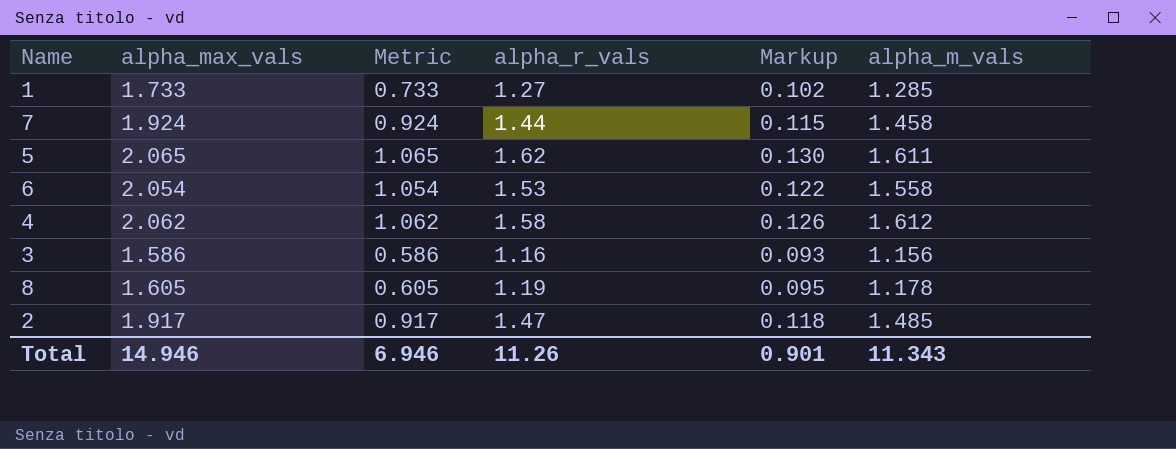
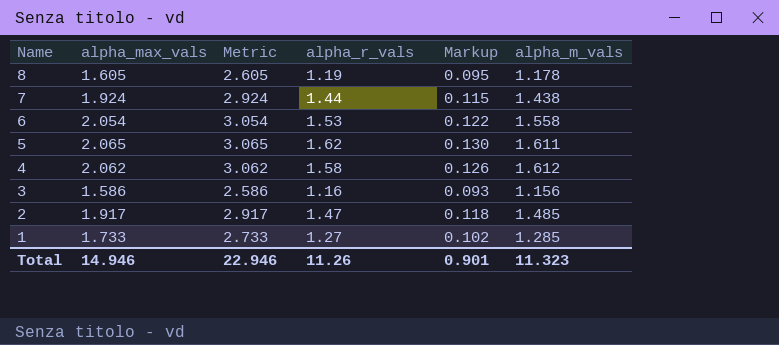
row order: none -> Name descending
column Metric | formula: [alpha_max_vals] - 1 -> [alpha_max_vals] + 1
7 | alpha_m_vals: 1.458 -> 1.438
Total | Metric: 6.946 -> 22.946
Total | alpha_m_vals: 11.343 -> 11.323

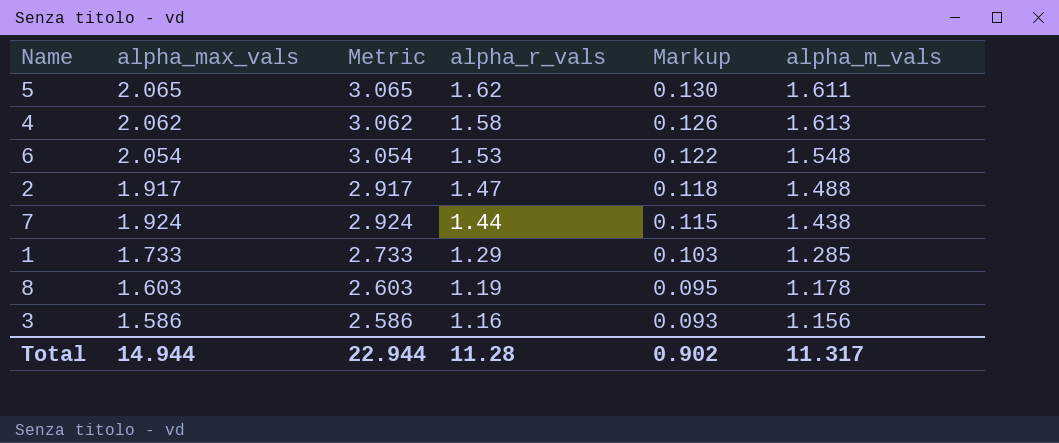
row order: Name descending -> alpha_r_vals descending
4 | alpha_m_vals: 1.612 -> 1.613
6 | alpha_m_vals: 1.558 -> 1.548
2 | alpha_m_vals: 1.485 -> 1.488
1 | alpha_r_vals: 1.27 -> 1.29
1 | Markup: 0.102 -> 0.103
8 | alpha_max_vals: 1.605 -> 1.603
8 | Metric: 2.605 -> 2.603
Total | alpha_max_vals: 14.946 -> 14.944
Total | Metric: 22.946 -> 22.944
Total | alpha_r_vals: 11.26 -> 11.28
Total | Markup: 0.901 -> 0.902
Total | alpha_m_vals: 11.323 -> 11.317

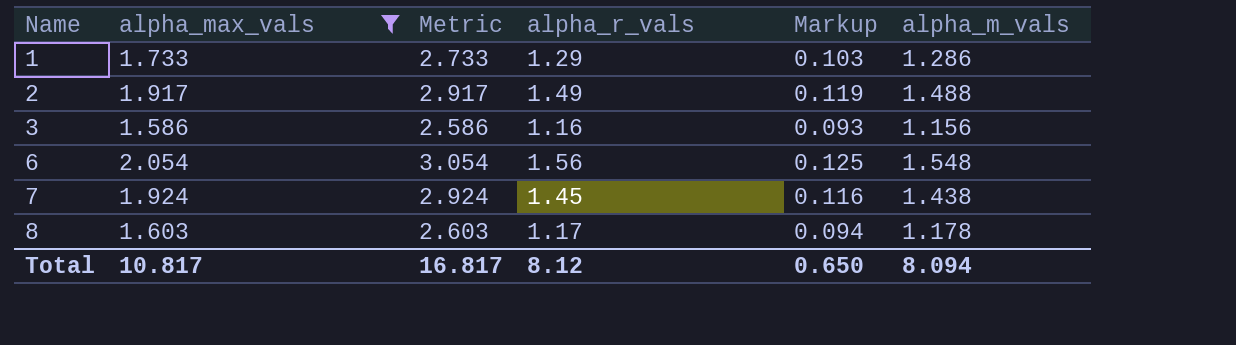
filter: none -> alpha_max_vals <= 2.054
row order: alpha_r_vals descending -> Name ascending
1 | alpha_m_vals: 1.285 -> 1.286
2 | alpha_r_vals: 1.47 -> 1.49
2 | Markup: 0.118 -> 0.119
6 | alpha_r_vals: 1.53 -> 1.56
6 | Markup: 0.122 -> 0.125
7 | alpha_r_vals: 1.44 -> 1.45
7 | Markup: 0.115 -> 0.116
8 | alpha_r_vals: 1.19 -> 1.17
8 | Markup: 0.095 -> 0.094
Total | alpha_max_vals: 14.944 -> 10.817
Total | Metric: 22.944 -> 16.817
Total | alpha_r_vals: 11.28 -> 8.12
Total | Markup: 0.902 -> 0.650
Total | alpha_m_vals: 11.317 -> 8.094

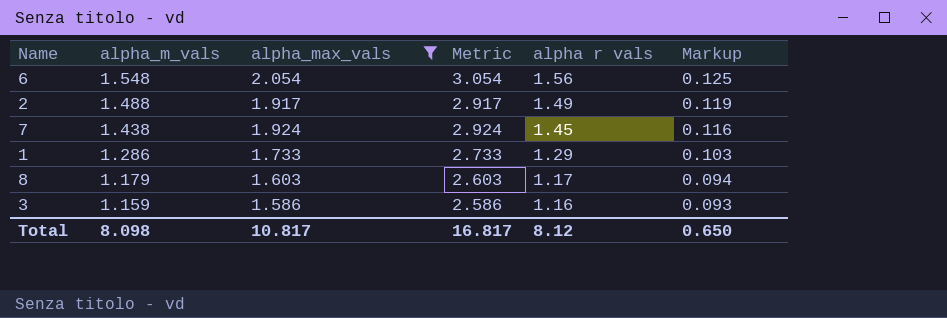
row order: Name ascending -> alpha_m_vals descending
column alpha_m_vals | position: 6 -> 2
column name: alpha_r_vals -> alpha r vals
8 | alpha_m_vals: 1.178 -> 1.179
3 | alpha_m_vals: 1.156 -> 1.159
Total | alpha_m_vals: 8.094 -> 8.098

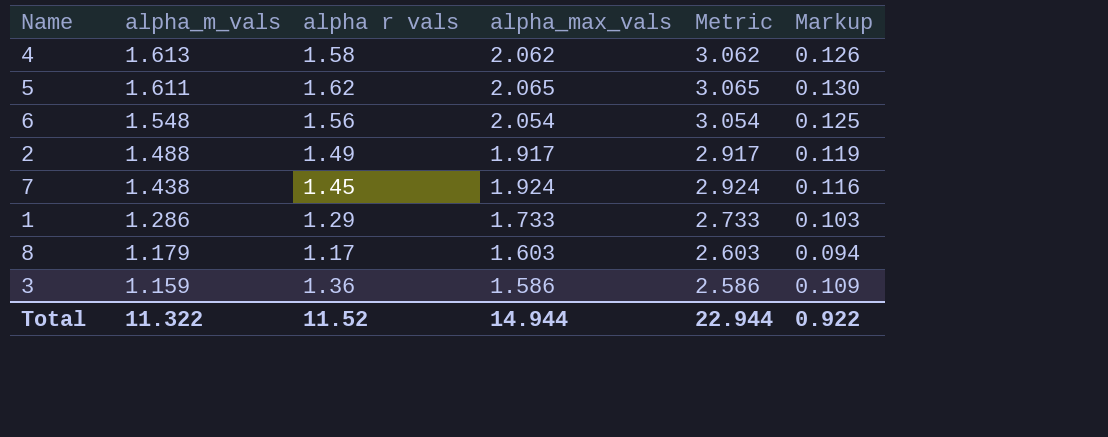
filter: alpha_max_vals <= 2.054 -> none
column alpha r vals | position: 5 -> 3
3 | alpha r vals: 1.16 -> 1.36
3 | Markup: 0.093 -> 0.109
Total | alpha_m_vals: 8.098 -> 11.322
Total | alpha r vals: 8.12 -> 11.52
Total | alpha_max_vals: 10.817 -> 14.944
Total | Metric: 16.817 -> 22.944
Total | Markup: 0.650 -> 0.922

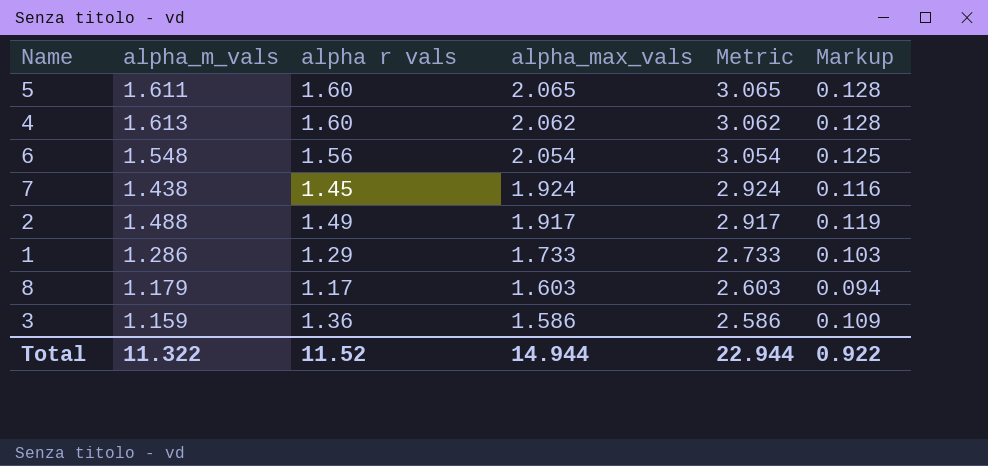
row order: alpha_m_vals descending -> alpha_max_vals descending
5 | alpha r vals: 1.62 -> 1.60
5 | Markup: 0.130 -> 0.128
4 | alpha r vals: 1.58 -> 1.60
4 | Markup: 0.126 -> 0.128

